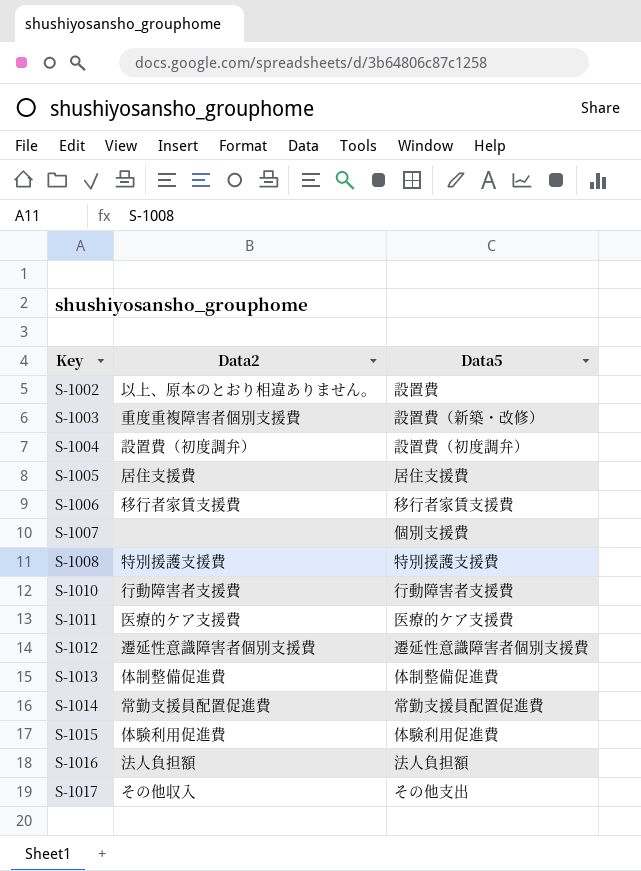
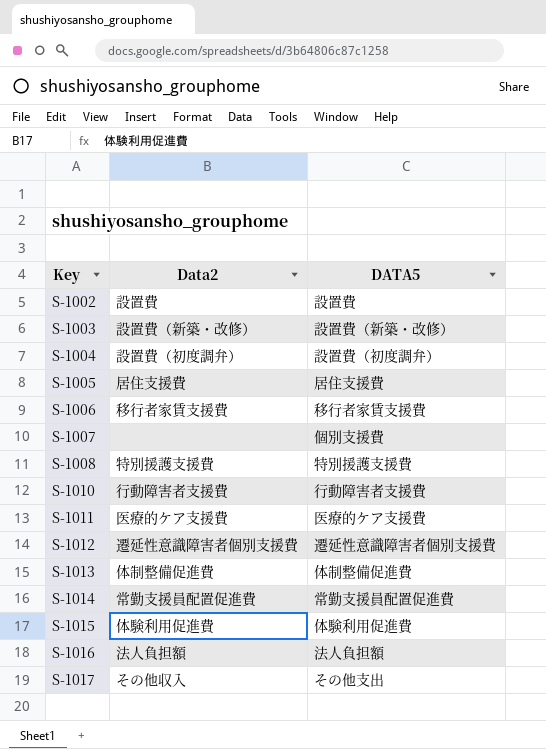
column name: Data5 -> DATA5
S-1002 | Data2: 以上、原本のとおり相違ありません。 -> 設置費
S-1003 | Data2: 重度重複障害者個別支援費 -> 設置費（新築・改修）

